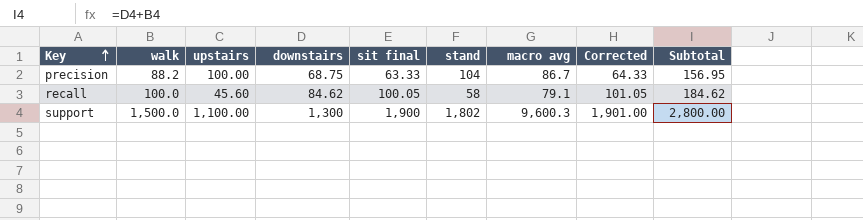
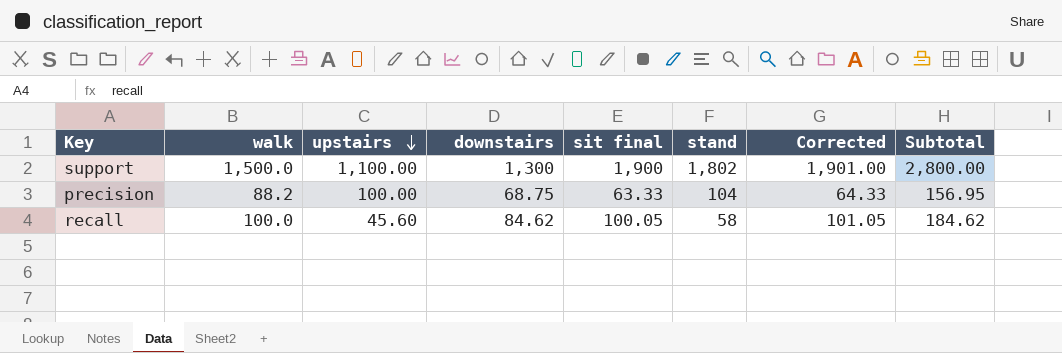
row order: Key ascending -> upstairs descending
column macro avg | position: 7 -> none

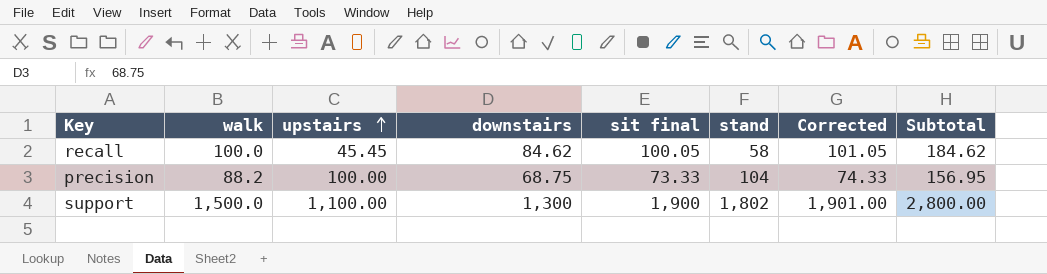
row order: upstairs descending -> upstairs ascending
recall | upstairs: 45.60 -> 45.45
precision | sit final: 63.33 -> 73.33
precision | Corrected: 64.33 -> 74.33

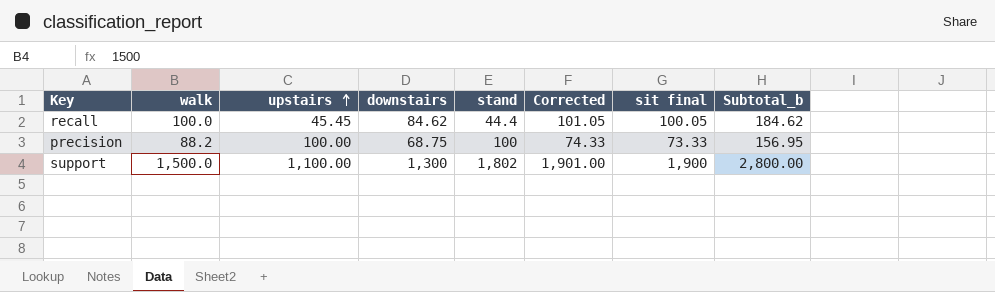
column sit final | position: 5 -> 7
column name: Subtotal -> Subtotal_b
recall | stand: 58 -> 44.4
precision | stand: 104 -> 100

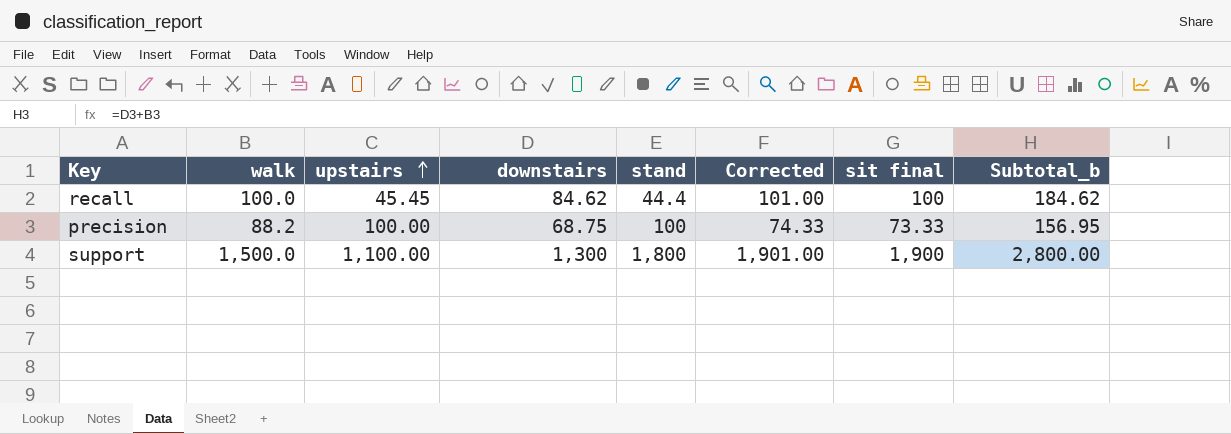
recall | Corrected: 101.05 -> 101.00
recall | sit final: 100.05 -> 100
support | stand: 1,802 -> 1,800

